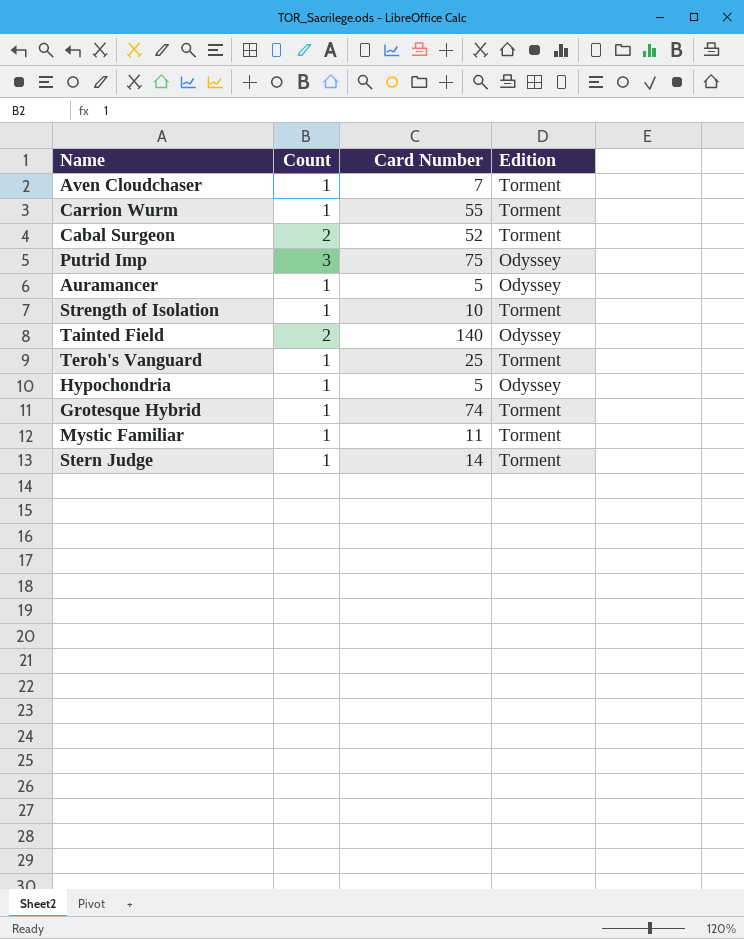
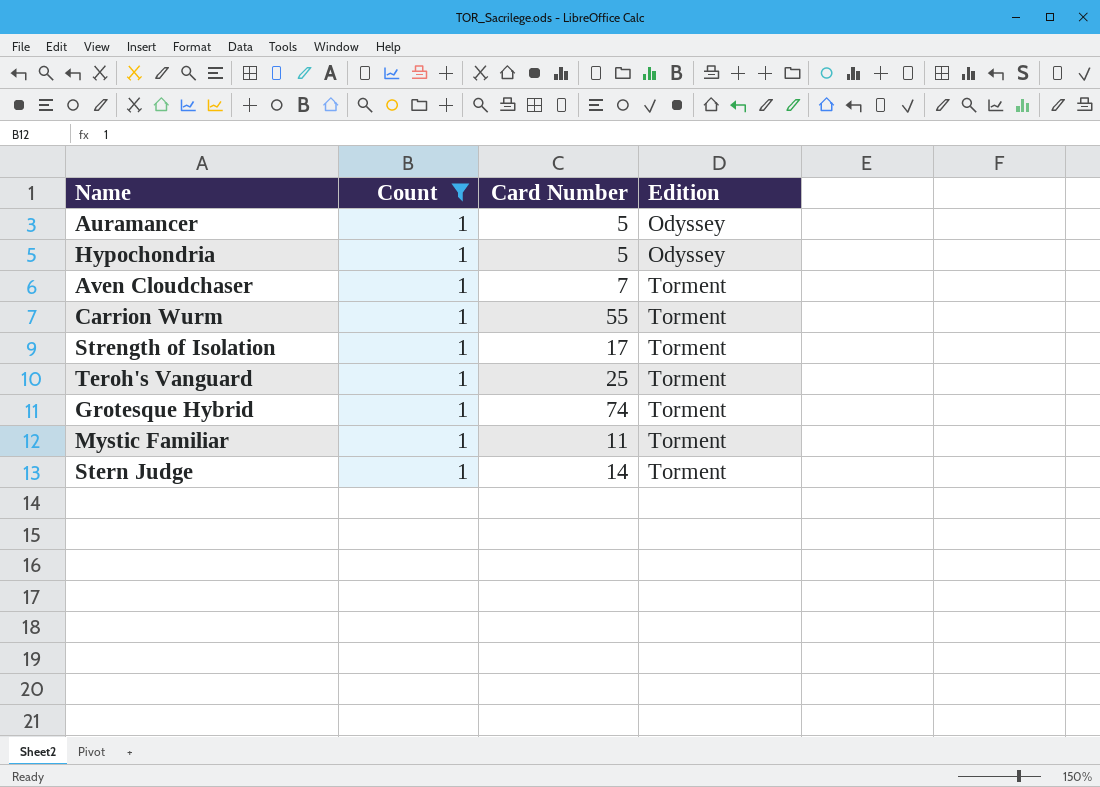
filter: none -> Count = 1
row order: none -> Edition ascending
Strength of Isolation | Card Number: 10 -> 17

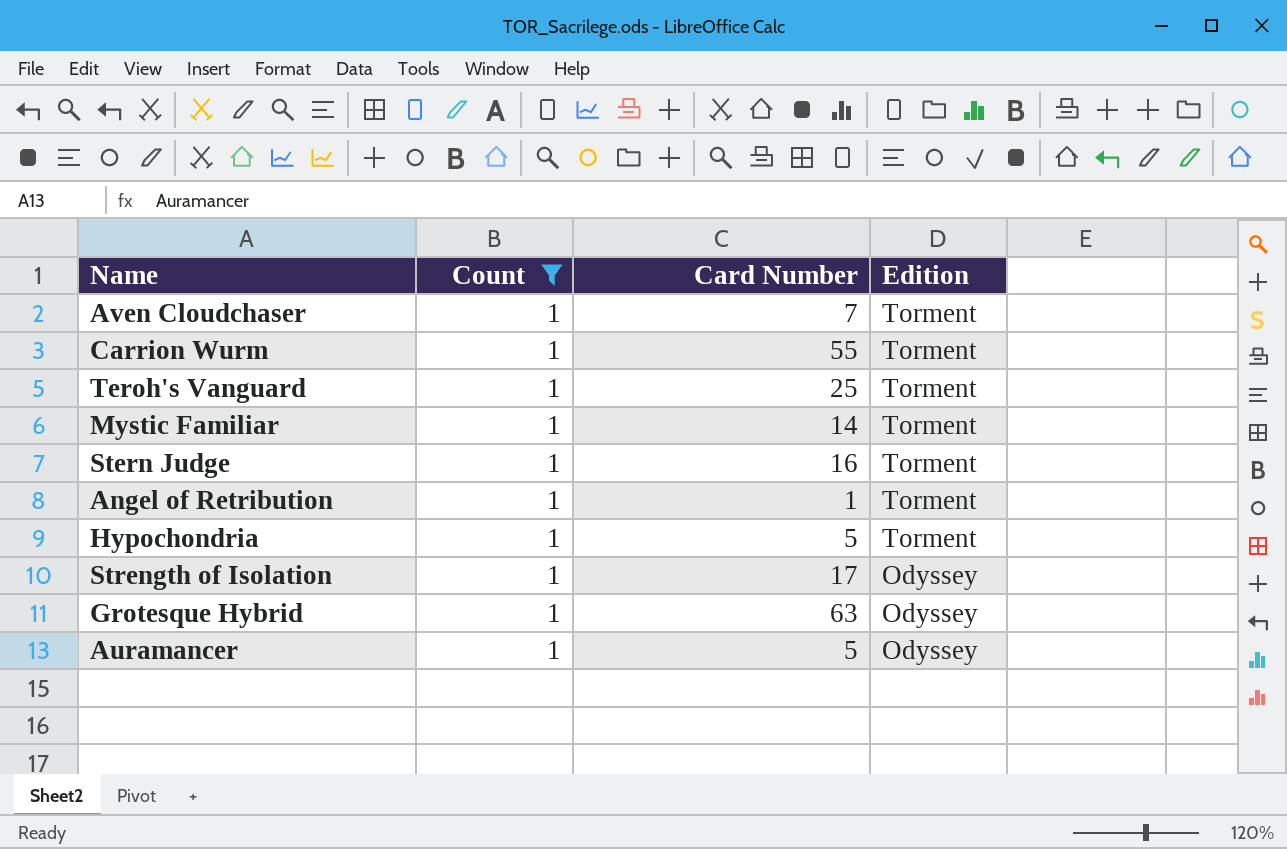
row order: Edition ascending -> Edition descending
Mystic Familiar | Card Number: 11 -> 14
Stern Judge | Card Number: 14 -> 16
row Angel of Retribution: none -> 1 | 1 | Torment
Hypochondria | Edition: Odyssey -> Torment
Strength of Isolation | Edition: Torment -> Odyssey
Grotesque Hybrid | Card Number: 74 -> 63
Grotesque Hybrid | Edition: Torment -> Odyssey

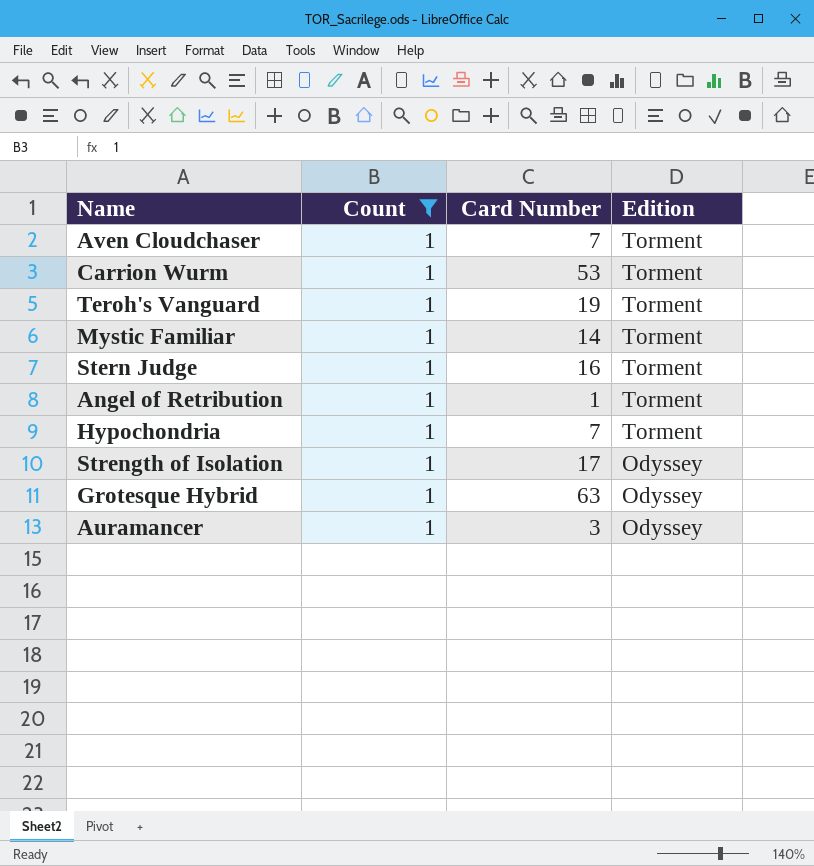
Carrion Wurm | Card Number: 55 -> 53
Teroh's Vanguard | Card Number: 25 -> 19
Hypochondria | Card Number: 5 -> 7
Auramancer | Card Number: 5 -> 3

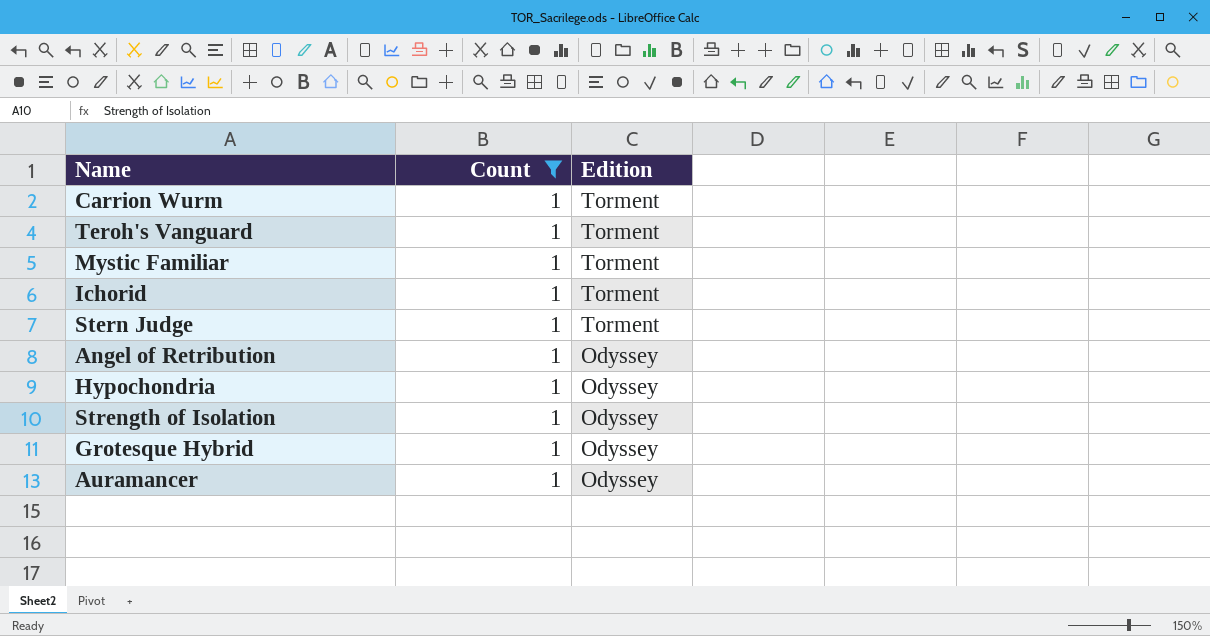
column Card Number | position: 3 -> none
row Aven Cloudchaser: 1 | 7 | Torment -> none
row Ichorid: none -> 1 | Torment
Angel of Retribution | Edition: Torment -> Odyssey
Hypochondria | Edition: Torment -> Odyssey

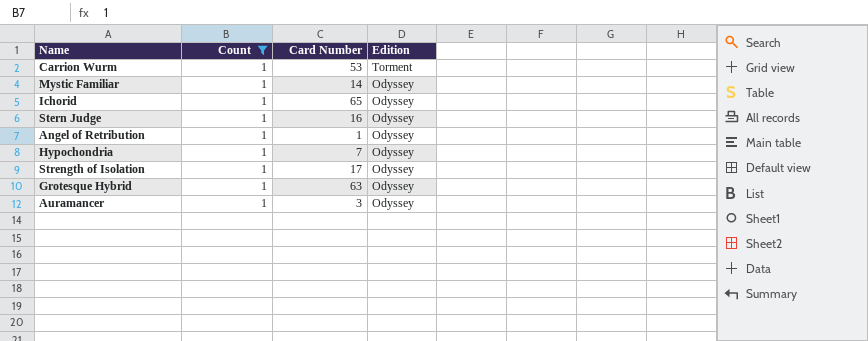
column Card Number | position: none -> 3
row Teroh's Vanguard: 1 | Torment -> none
Mystic Familiar | Edition: Torment -> Odyssey
Ichorid | Edition: Torment -> Odyssey
Stern Judge | Edition: Torment -> Odyssey

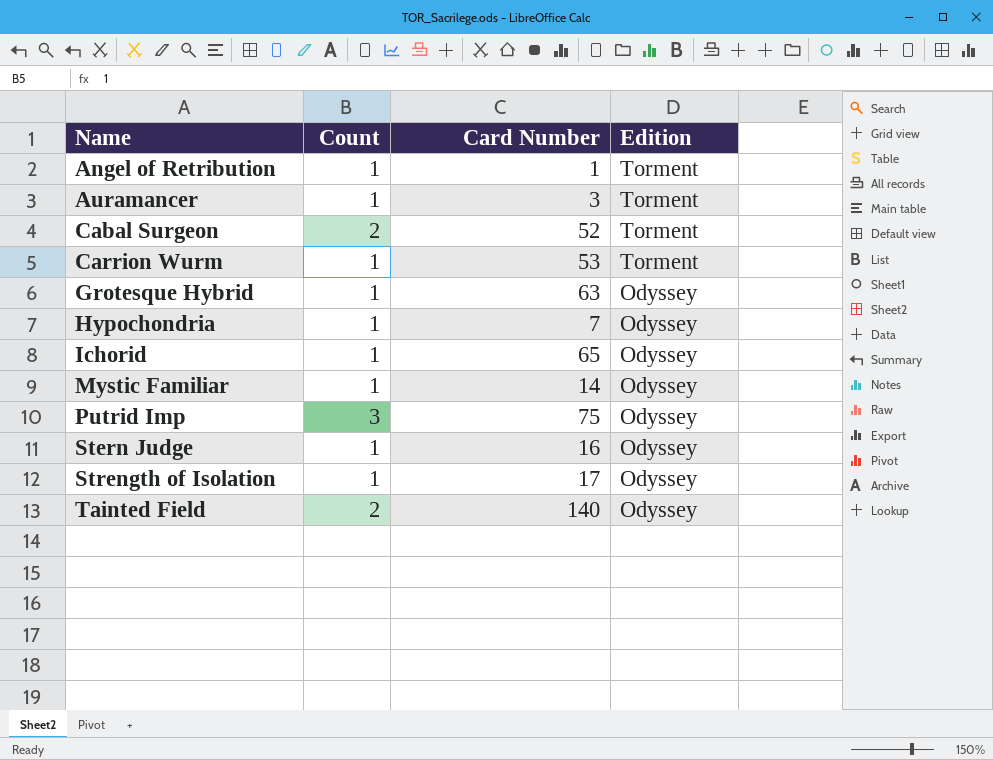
filter: Count = 1 -> none
row order: Edition descending -> Name ascending
Angel of Retribution | Edition: Odyssey -> Torment
Auramancer | Edition: Odyssey -> Torment

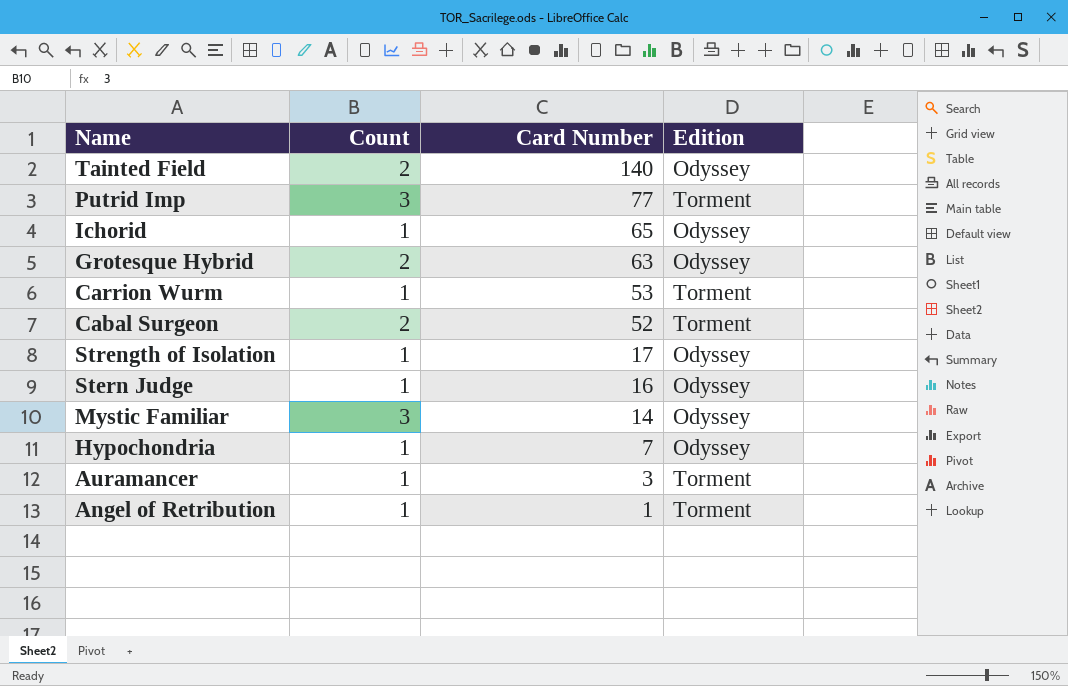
row order: Name ascending -> Card Number descending
Putrid Imp | Card Number: 75 -> 77
Putrid Imp | Edition: Odyssey -> Torment
Grotesque Hybrid | Count: 1 -> 2
Mystic Familiar | Count: 1 -> 3

